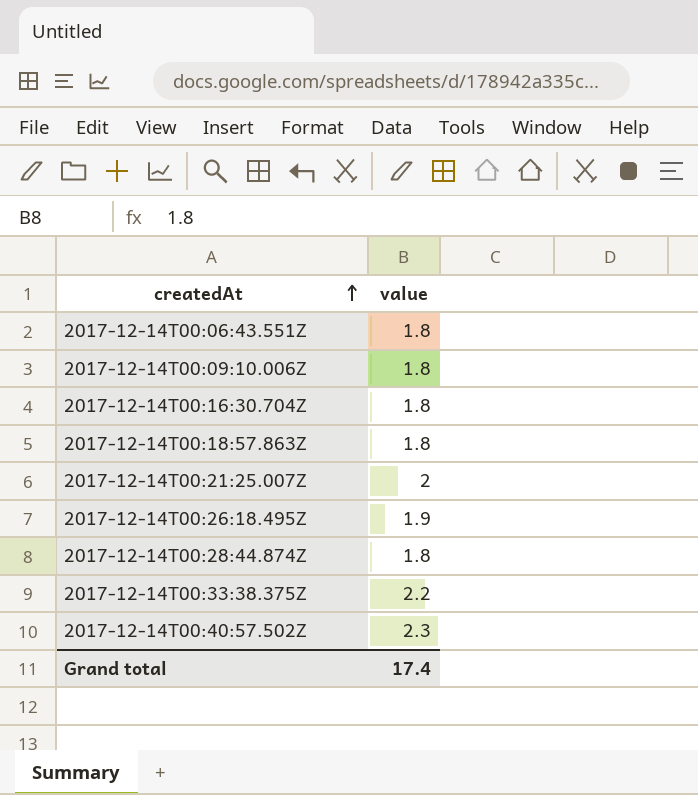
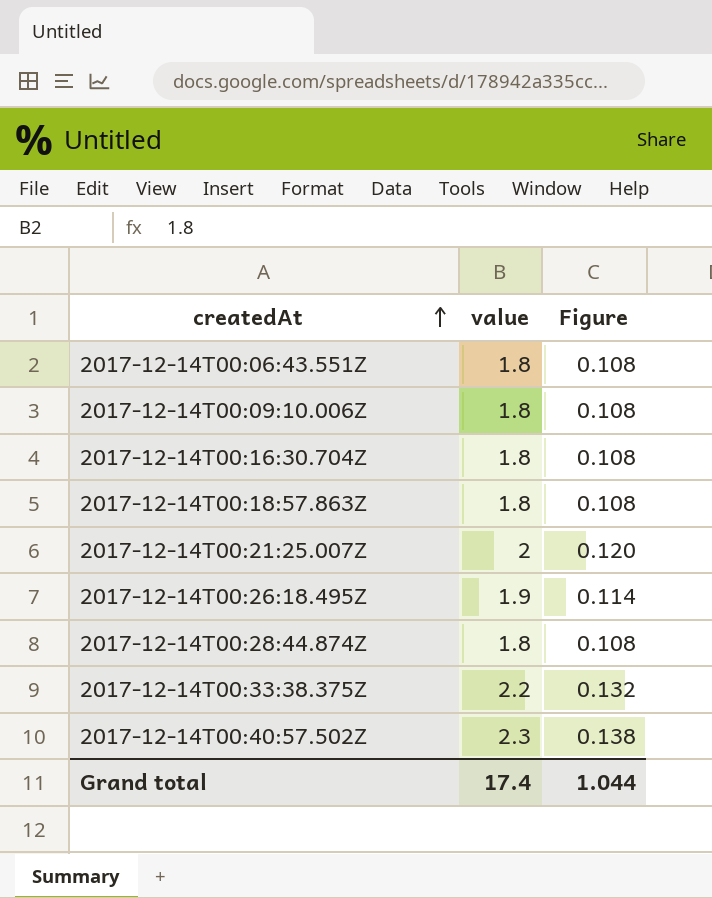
column Figure | formula: none -> [value] * 0.06

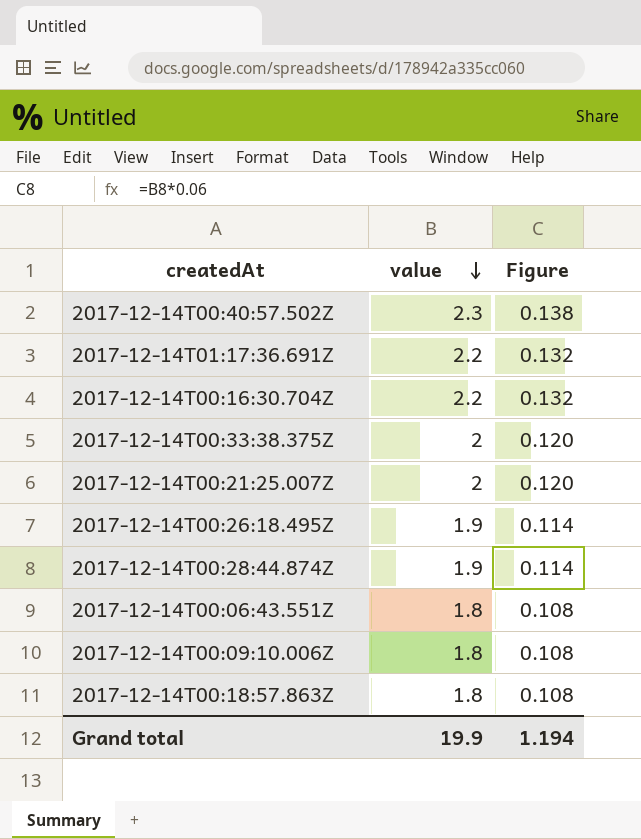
row order: createdAt ascending -> value descending
row 2017-12-14T01:17:36.691Z: none -> 2.2 | 0.132
2017-12-14T00:16:30.704Z | value: 1.8 -> 2.2
2017-12-14T00:16:30.704Z | Figure: 0.108 -> 0.132
2017-12-14T00:33:38.375Z | value: 2.2 -> 2
2017-12-14T00:33:38.375Z | Figure: 0.132 -> 0.120
2017-12-14T00:28:44.874Z | value: 1.8 -> 1.9
2017-12-14T00:28:44.874Z | Figure: 0.108 -> 0.114
Grand total | value: 17.4 -> 19.9
Grand total | Figure: 1.044 -> 1.194

